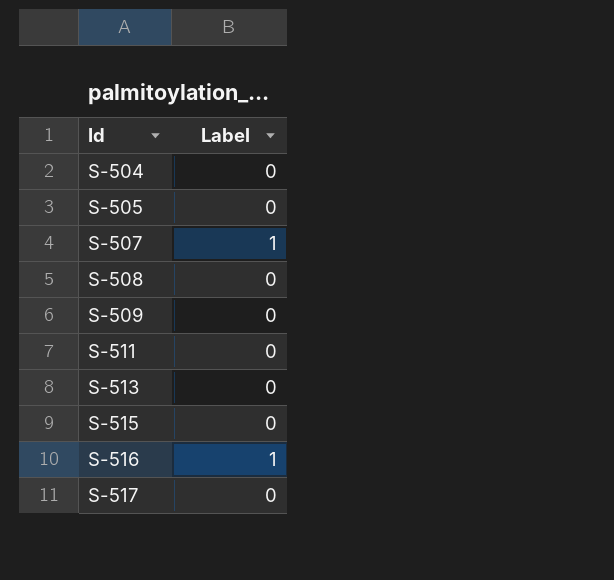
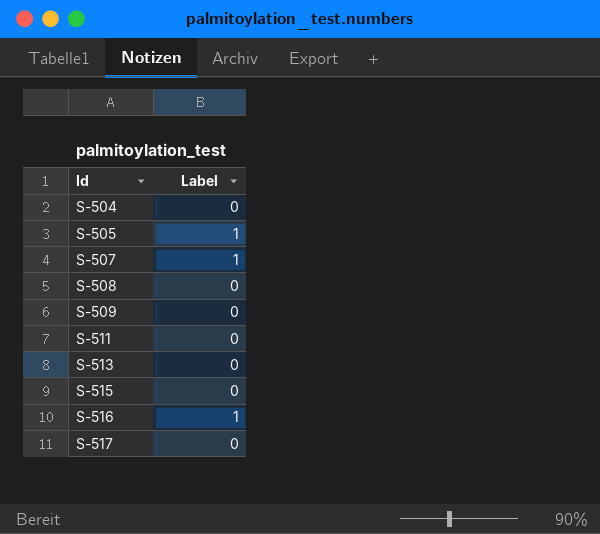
S-505 | Label: 0 -> 1

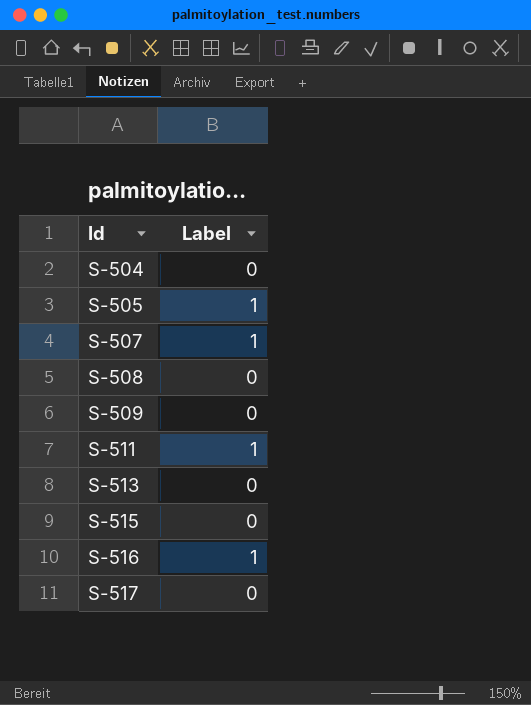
S-511 | Label: 0 -> 1

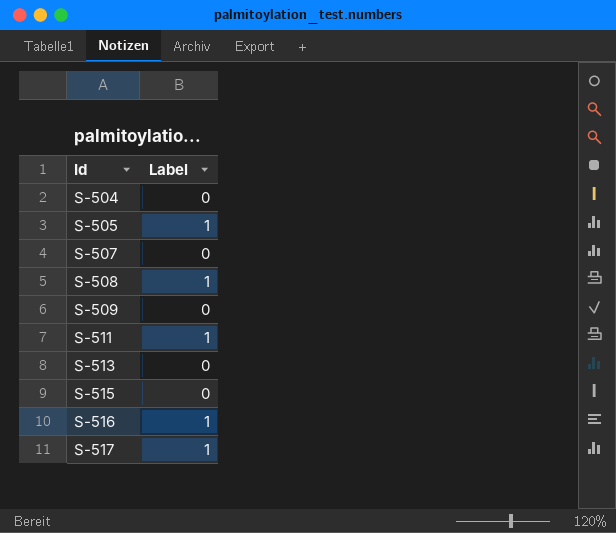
S-507 | Label: 1 -> 0
S-508 | Label: 0 -> 1
S-517 | Label: 0 -> 1

